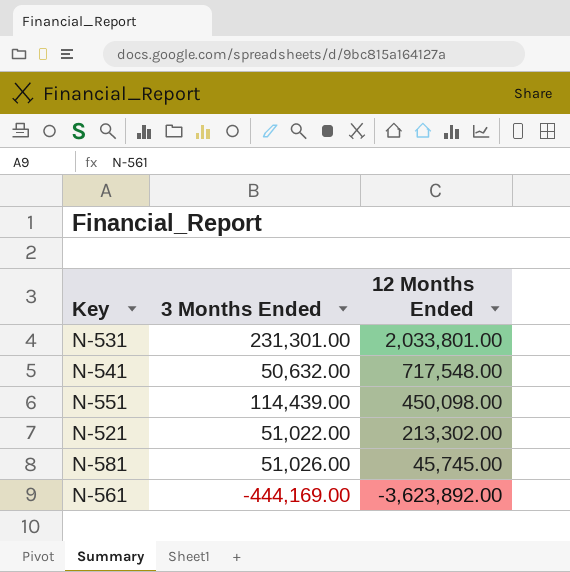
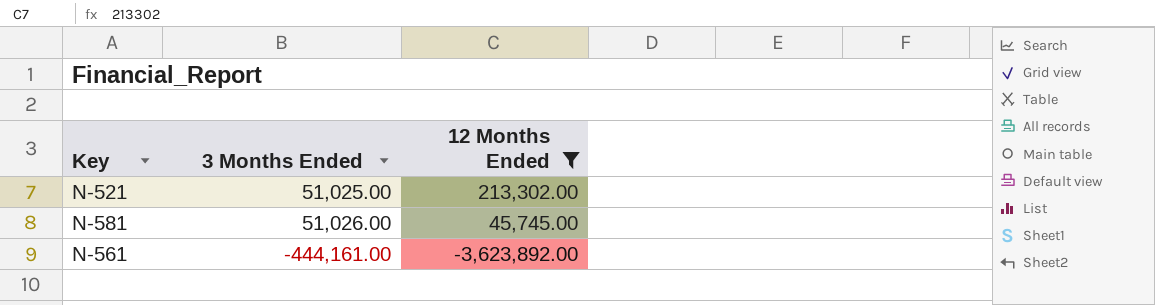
filter: none -> 12 Months Ended <= 213,302.00
N-521 | 3 Months Ended: 51,022.00 -> 51,025.00
N-561 | 3 Months Ended: -444,169.00 -> -444,161.00

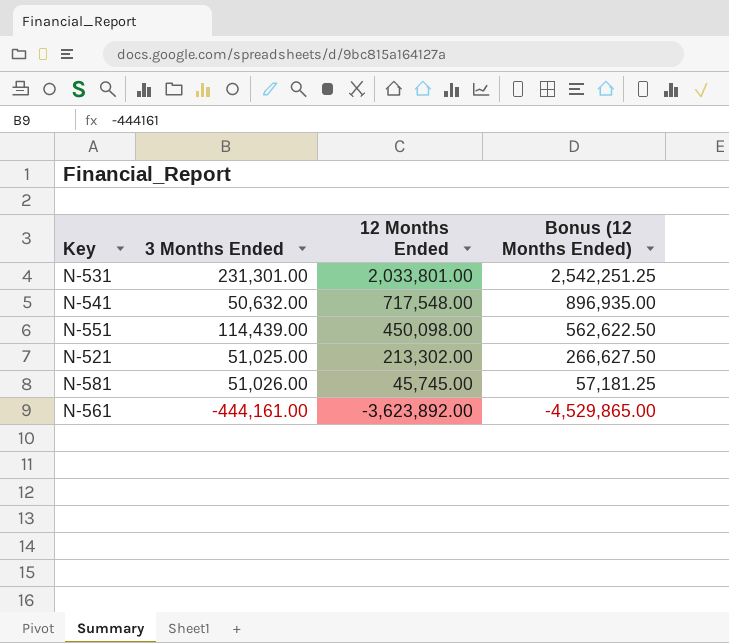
filter: 12 Months Ended <= 213,302.00 -> none
column Bonus (12 Months Ended) | formula: none -> [12 Months Ended] * 1.25

